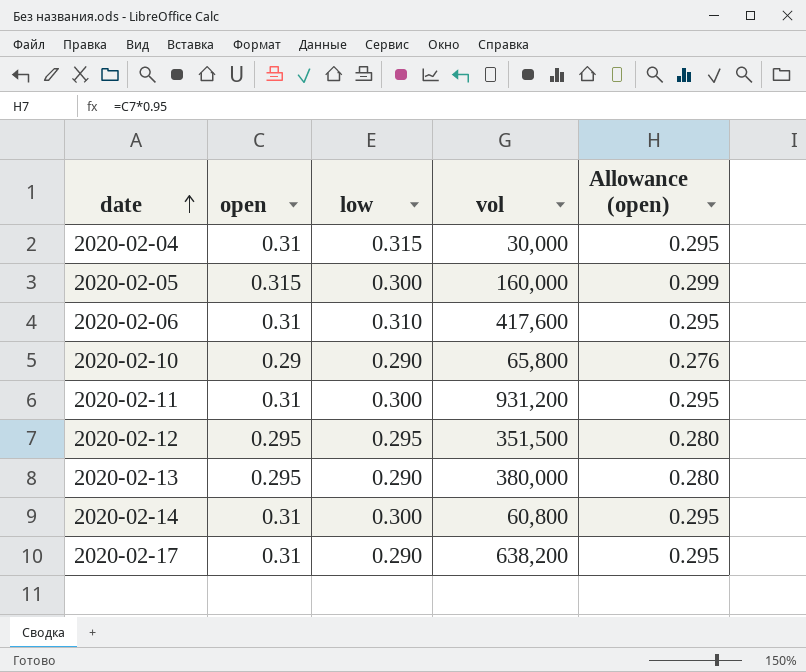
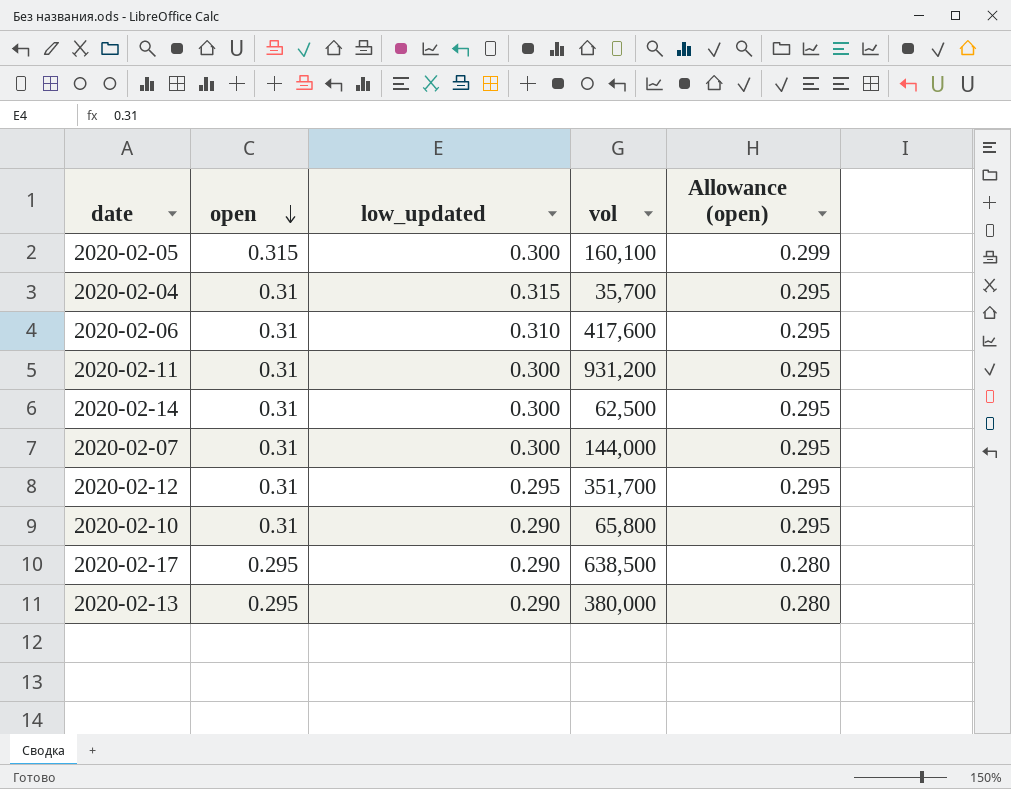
row order: date ascending -> open descending
column name: low -> low_updated
2020-02-05 | vol: 160,000 -> 160,100
2020-02-04 | vol: 30,000 -> 35,700
2020-02-14 | vol: 60,800 -> 62,500
row 2020-02-07: none -> 0.31 | 0.300 | 144,000 | 0.295
2020-02-12 | open: 0.295 -> 0.31
2020-02-12 | vol: 351,500 -> 351,700
2020-02-12 | Allowance (open): 0.280 -> 0.295
2020-02-10 | open: 0.29 -> 0.31
2020-02-10 | Allowance (open): 0.276 -> 0.295
2020-02-17 | open: 0.31 -> 0.295
2020-02-17 | vol: 638,200 -> 638,500
2020-02-17 | Allowance (open): 0.295 -> 0.280

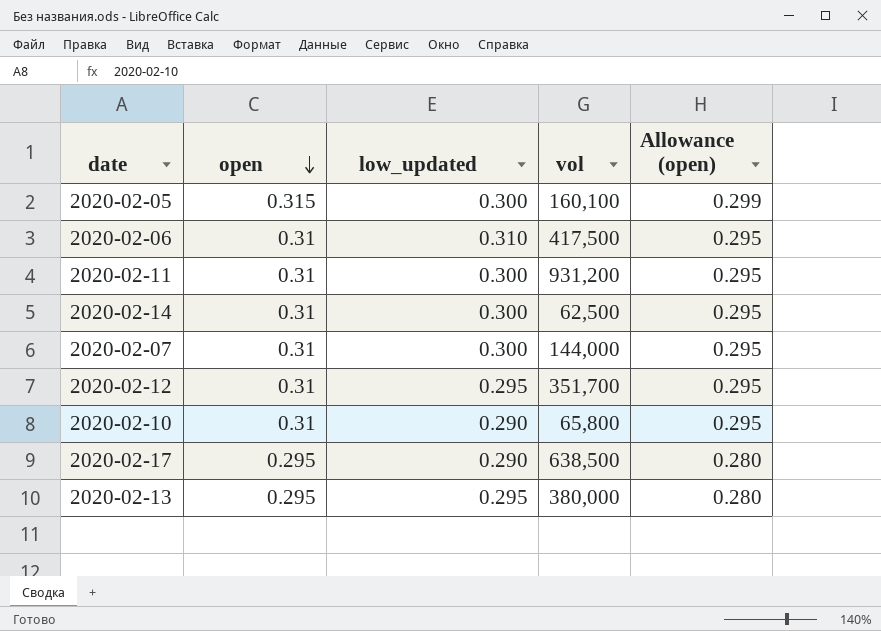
row 2020-02-04: 0.31 | 0.315 | 35,700 | 0.295 -> none
2020-02-06 | vol: 417,600 -> 417,500
2020-02-13 | low_updated: 0.290 -> 0.295

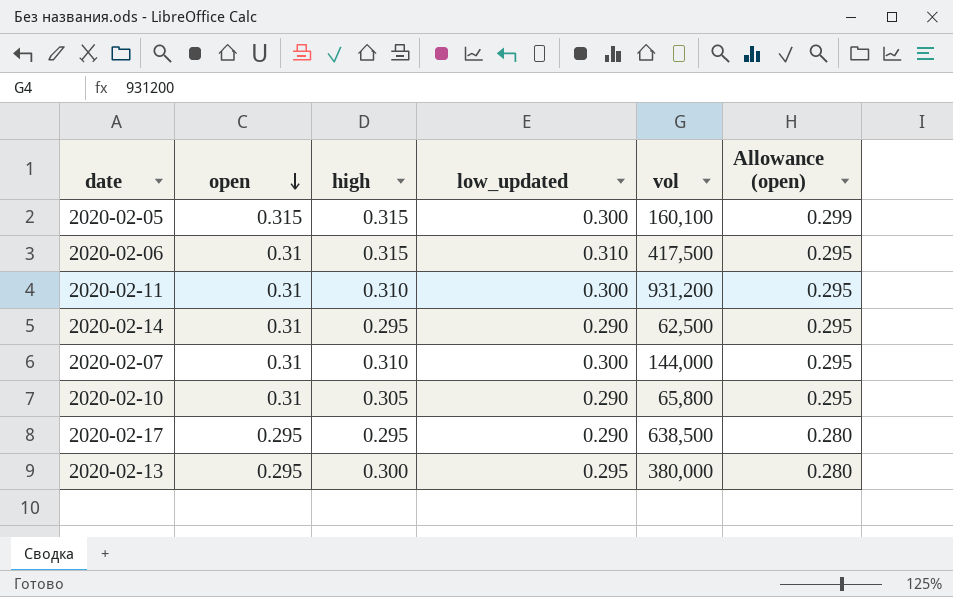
column high | position: none -> 3
row 2020-02-12: 0.31 | 0.295 | 351,700 | 0.295 -> none
2020-02-14 | low_updated: 0.300 -> 0.290

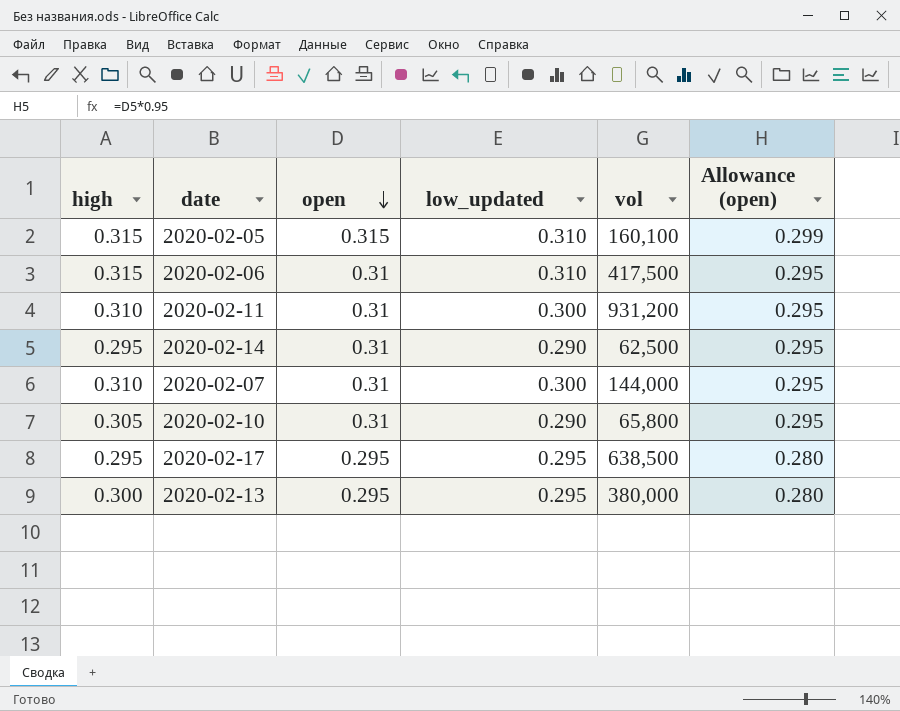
column high | position: 3 -> 1
2020-02-05 | low_updated: 0.300 -> 0.310
2020-02-17 | low_updated: 0.290 -> 0.295

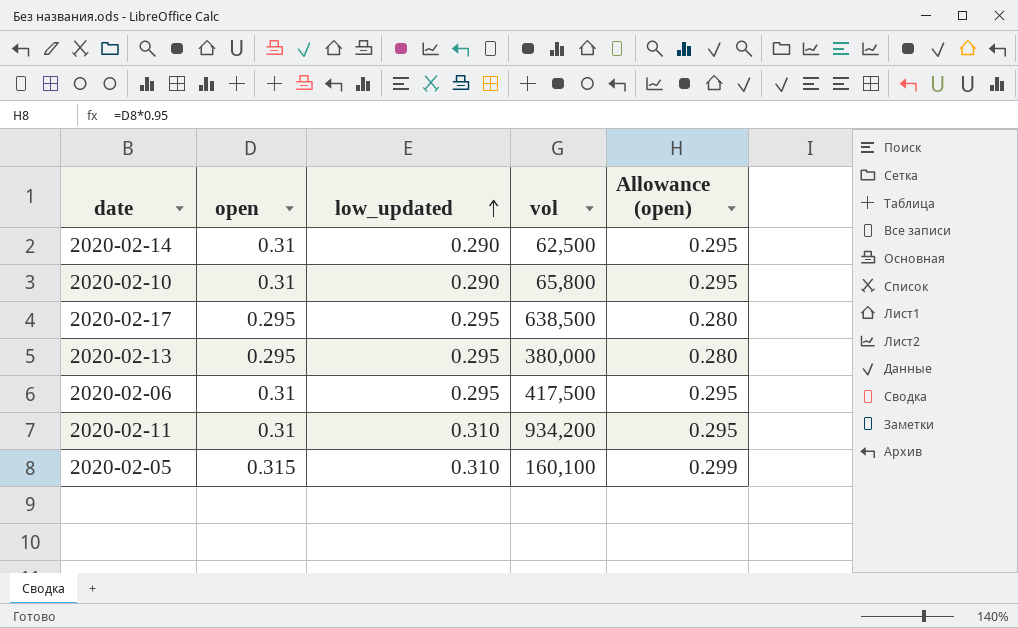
row order: open descending -> low_updated ascending
column high | position: 1 -> none
row 2020-02-07: 0.310 | 0.31 | 0.300 | 144,000 | 0.295 -> none
2020-02-06 | low_updated: 0.310 -> 0.295
2020-02-11 | low_updated: 0.300 -> 0.310
2020-02-11 | vol: 931,200 -> 934,200

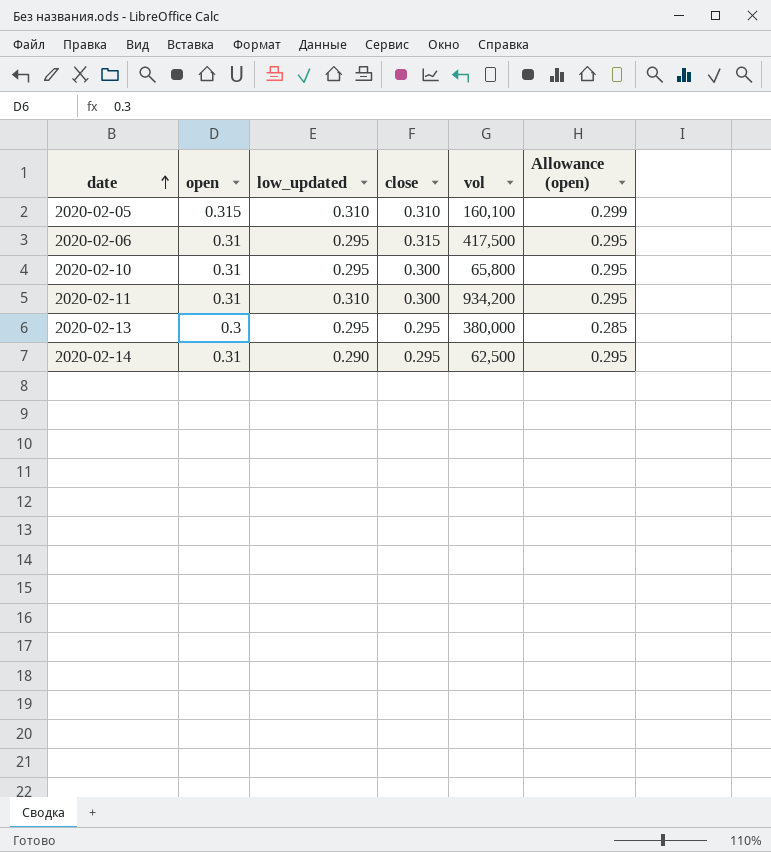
row order: low_updated ascending -> date ascending
column close | position: none -> 4
row 2020-02-17: 0.295 | 0.295 | 638,500 | 0.280 -> none
2020-02-10 | low_updated: 0.290 -> 0.295
2020-02-13 | open: 0.295 -> 0.3
2020-02-13 | Allowance (open): 0.280 -> 0.285

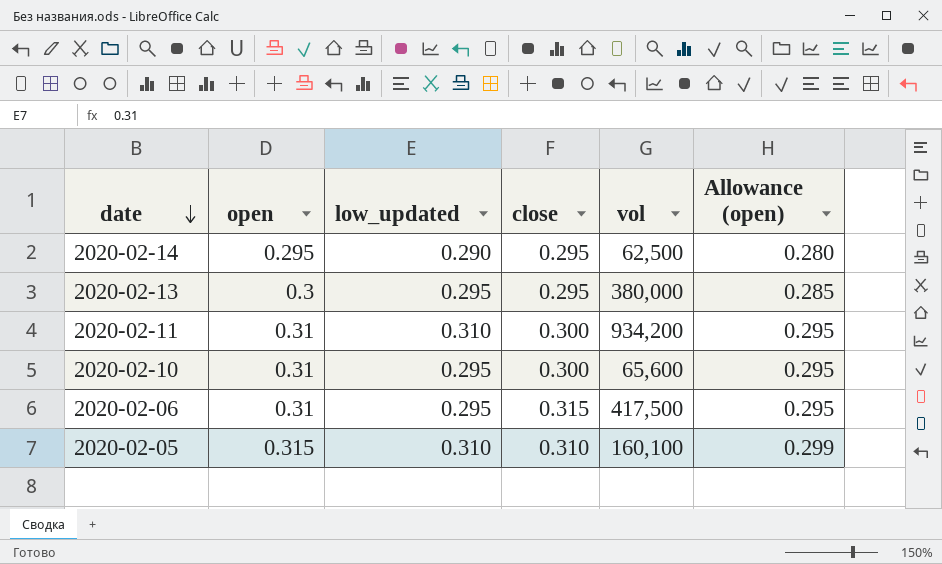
row order: date ascending -> date descending
2020-02-14 | open: 0.31 -> 0.295
2020-02-14 | Allowance (open): 0.295 -> 0.280
2020-02-10 | vol: 65,800 -> 65,600

